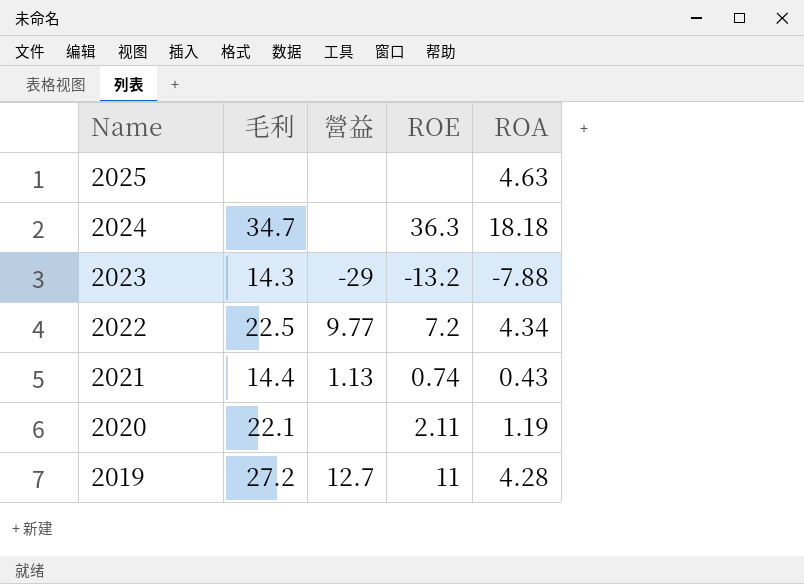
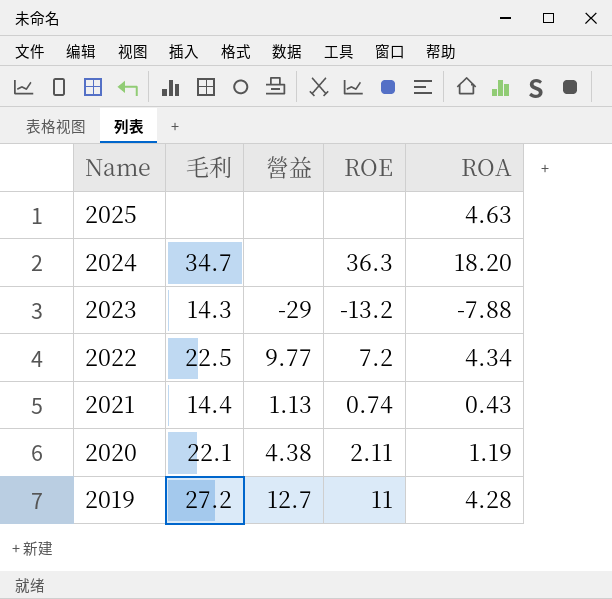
2024 | ROA: 18.18 -> 18.20
2020 | 營益: none -> 4.38

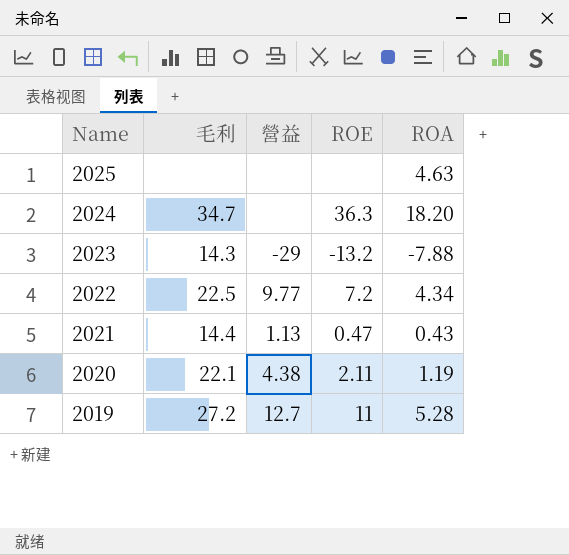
2021 | ROE: 0.74 -> 0.47
2019 | ROA: 4.28 -> 5.28

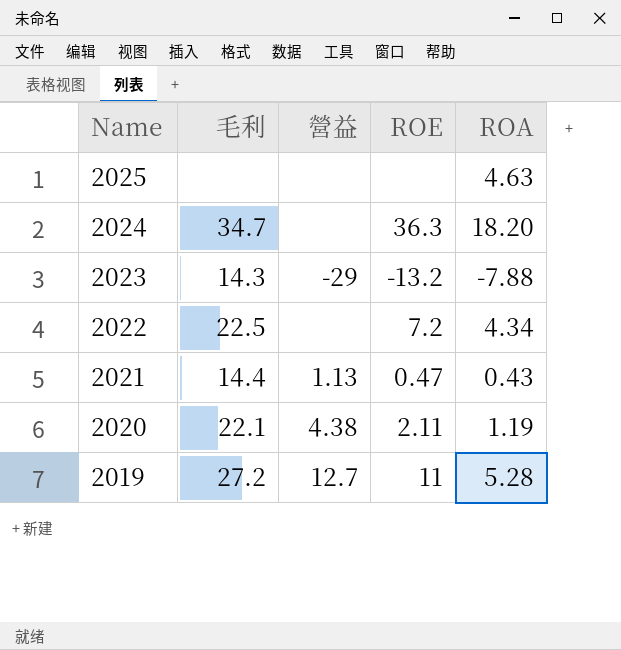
2022 | 營益: 9.77 -> none

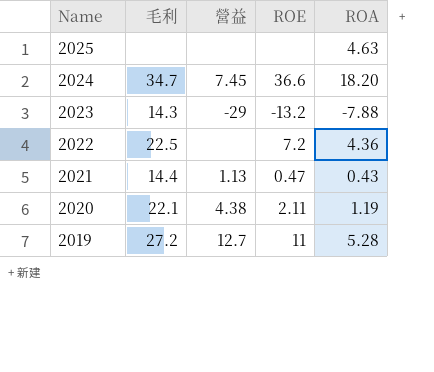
2024 | 營益: none -> 7.45
2024 | ROE: 36.3 -> 36.6
2022 | ROA: 4.34 -> 4.36

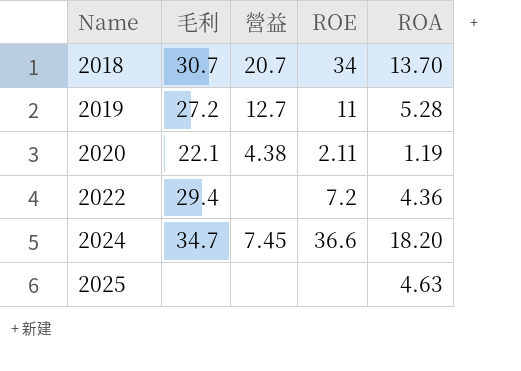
row order: Name descending -> Name ascending
row 2023: 14.3 | -29 | -13.2 | -7.88 -> none
row 2021: 14.4 | 1.13 | 0.47 | 0.43 -> none
row 2018: none -> 30.7 | 20.7 | 34 | 13.70
2022 | 毛利: 22.5 -> 29.4

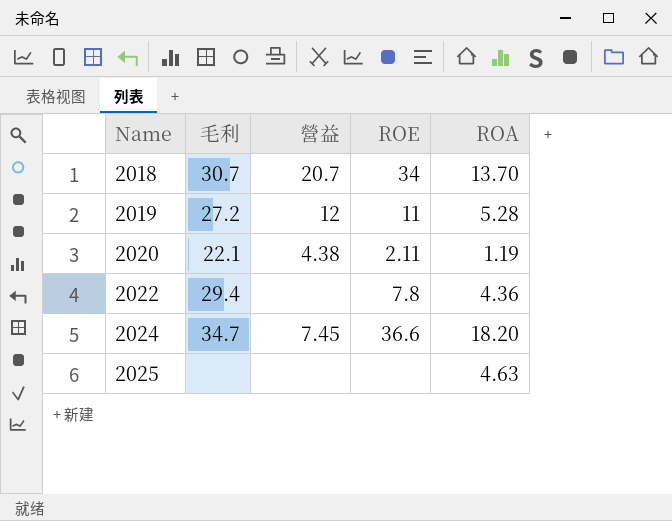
2019 | 營益: 12.7 -> 12
2022 | ROE: 7.2 -> 7.8

